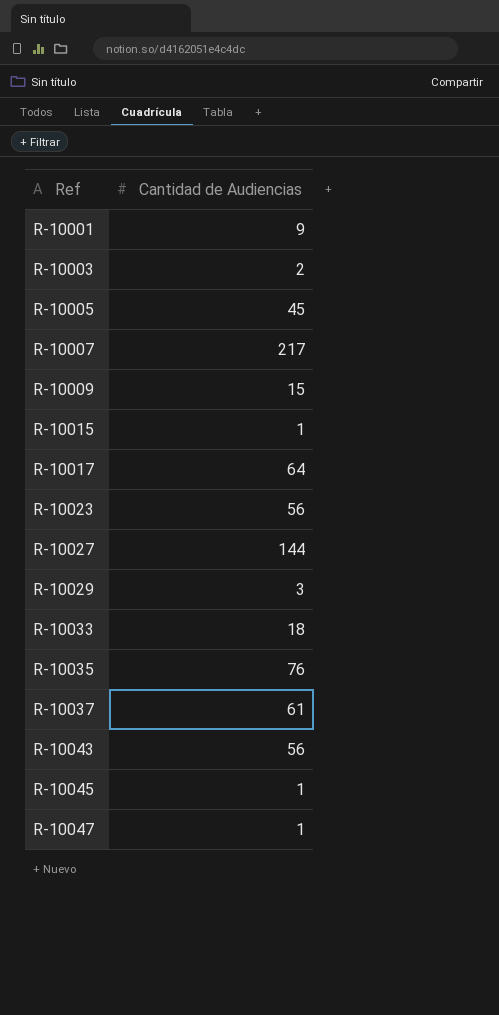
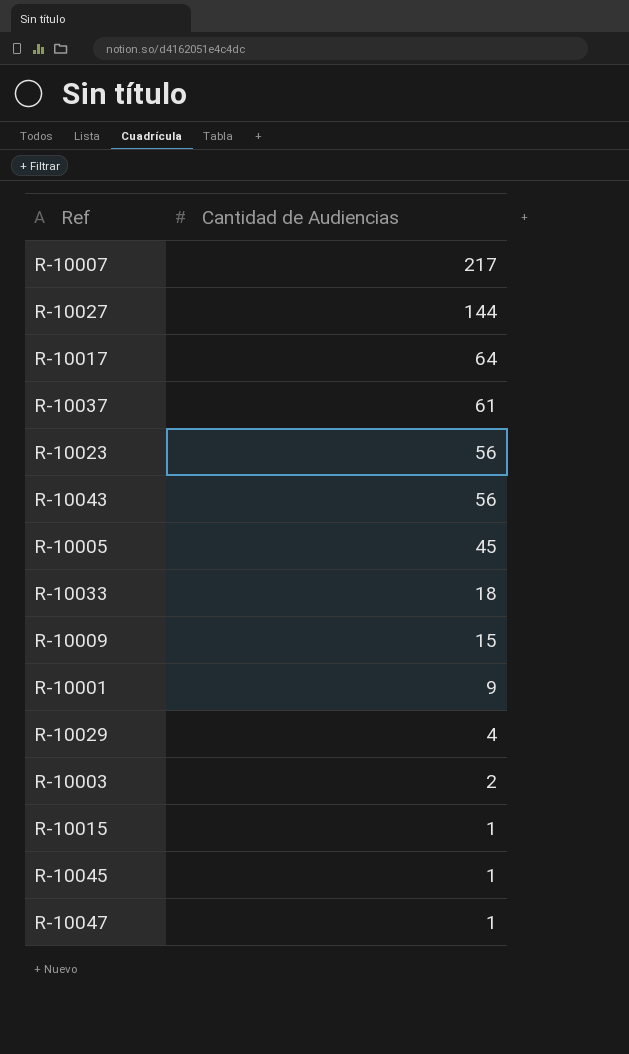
row order: Ref ascending -> Cantidad de Audiencias descending
row R-10035: 76 -> none
R-10029 | Cantidad de Audiencias: 3 -> 4

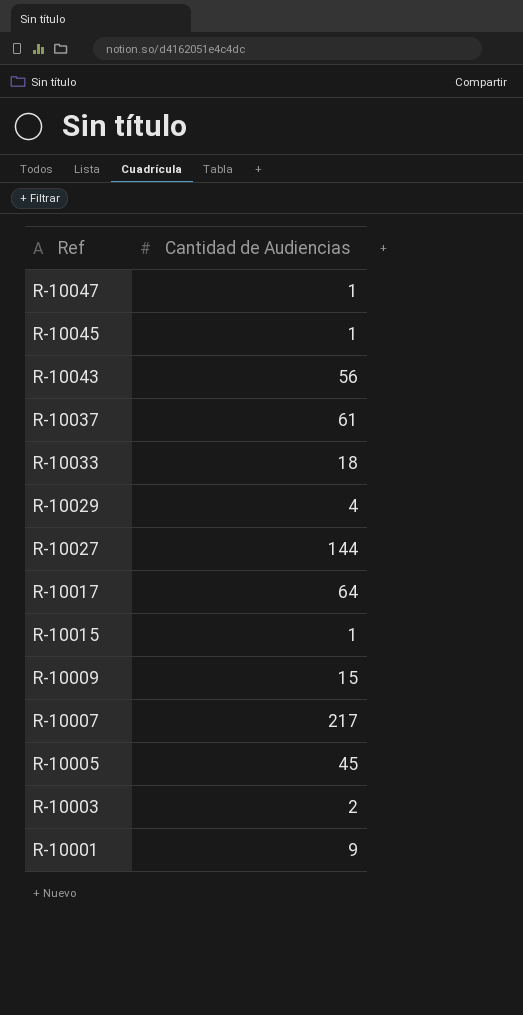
row order: Cantidad de Audiencias descending -> Ref descending
row R-10023: 56 -> none

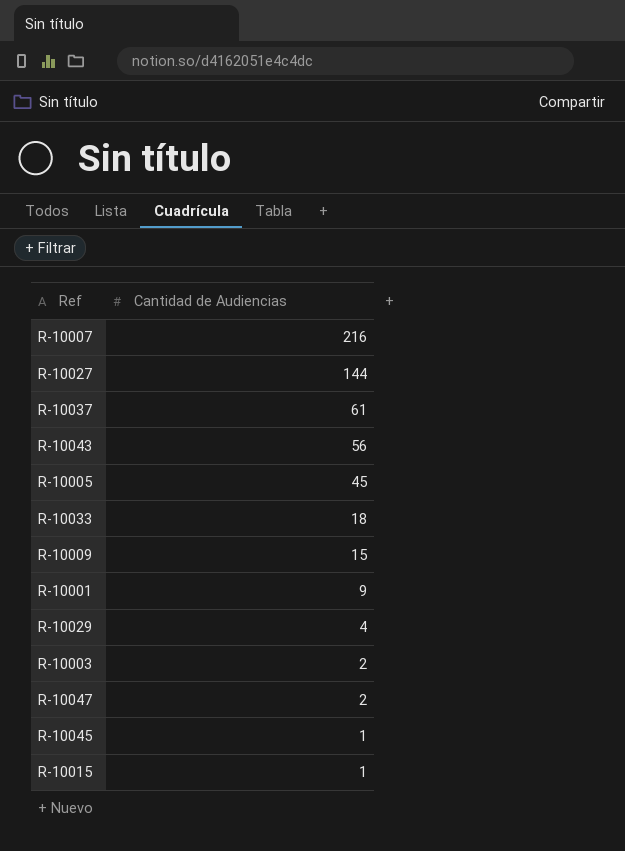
row order: Ref descending -> Cantidad de Audiencias descending
row R-10017: 64 -> none
R-10007 | Cantidad de Audiencias: 217 -> 216
R-10047 | Cantidad de Audiencias: 1 -> 2

